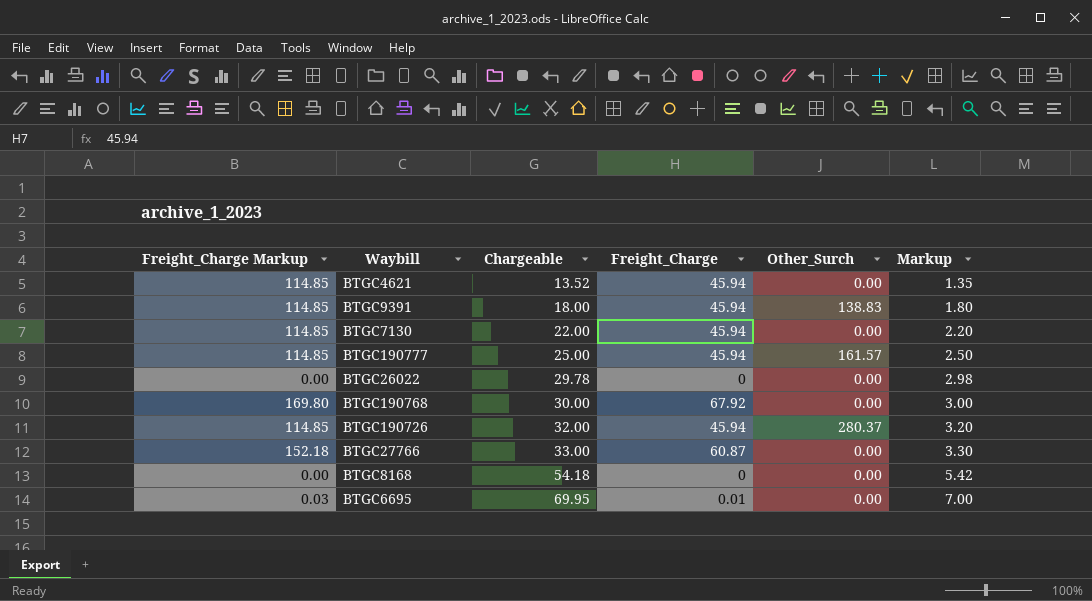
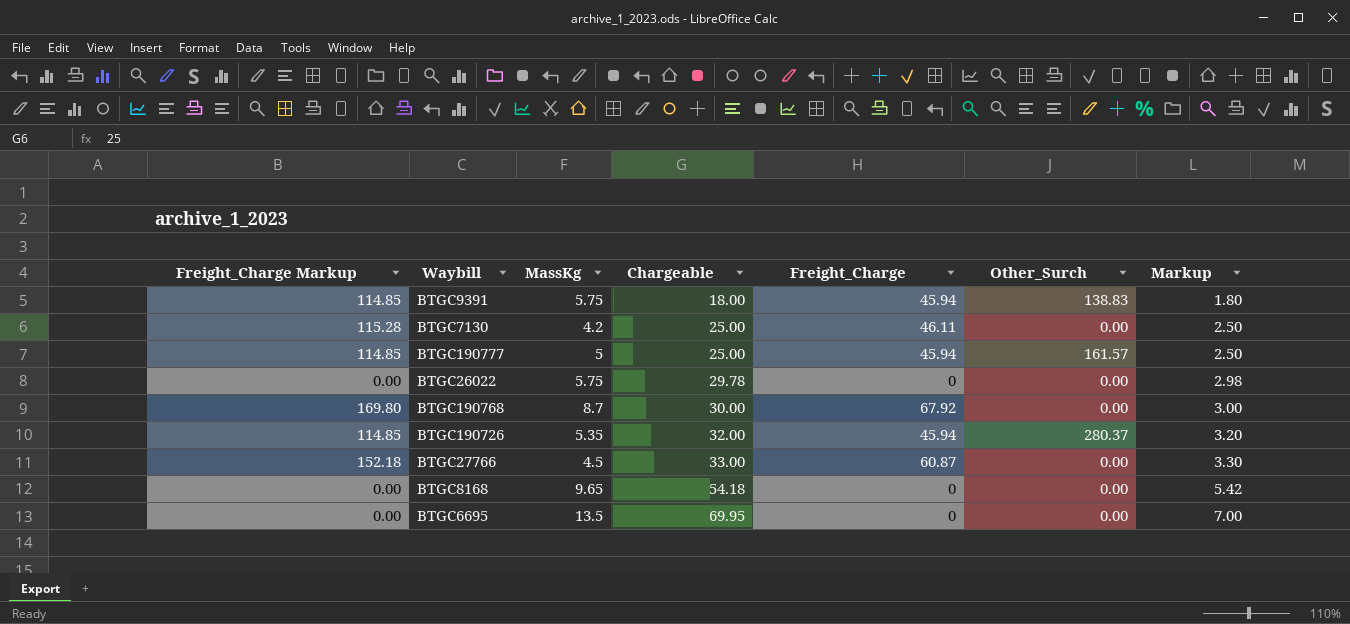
column MassKg | position: none -> 3
row BTGC4621: 114.85 | 13.52 | 45.94 | 0.00 | 1.35 -> none
BTGC7130 | Freight_Charge Markup: 114.85 -> 115.28
BTGC7130 | Chargeable: 22.00 -> 25.00
BTGC7130 | Freight_Charge: 45.94 -> 46.11
BTGC7130 | Markup: 2.20 -> 2.50
BTGC6695 | Freight_Charge Markup: 0.03 -> 0.00
BTGC6695 | Freight_Charge: 0.01 -> 0

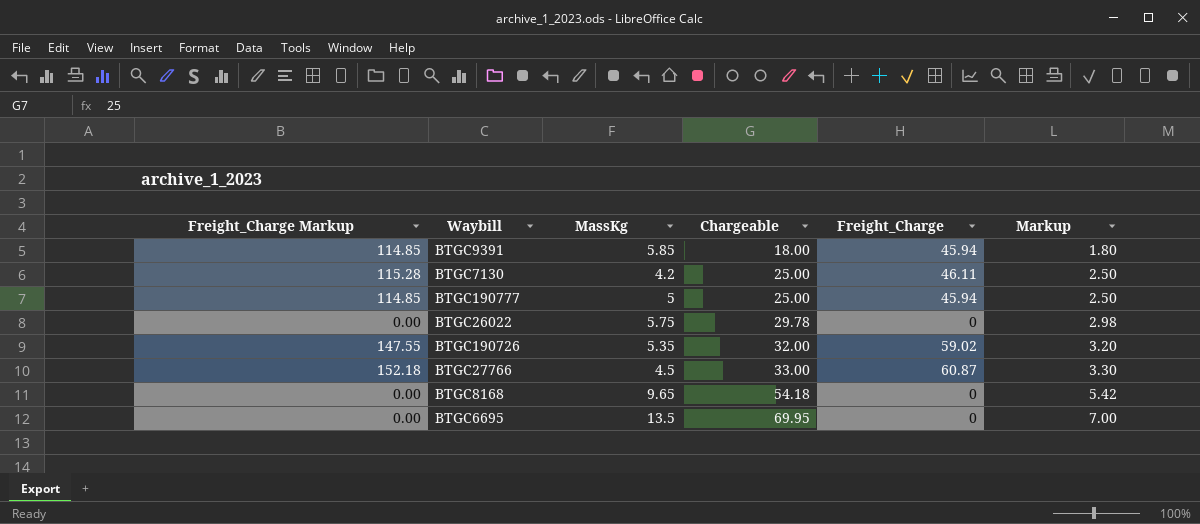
column Other_Surch | position: 6 -> none
row BTGC190768: 169.80 | 8.7 | 30.00 | 67.92 | 0.00 | 3.00 -> none
BTGC9391 | MassKg: 5.75 -> 5.85
BTGC190726 | Freight_Charge Markup: 114.85 -> 147.55
BTGC190726 | Freight_Charge: 45.94 -> 59.02

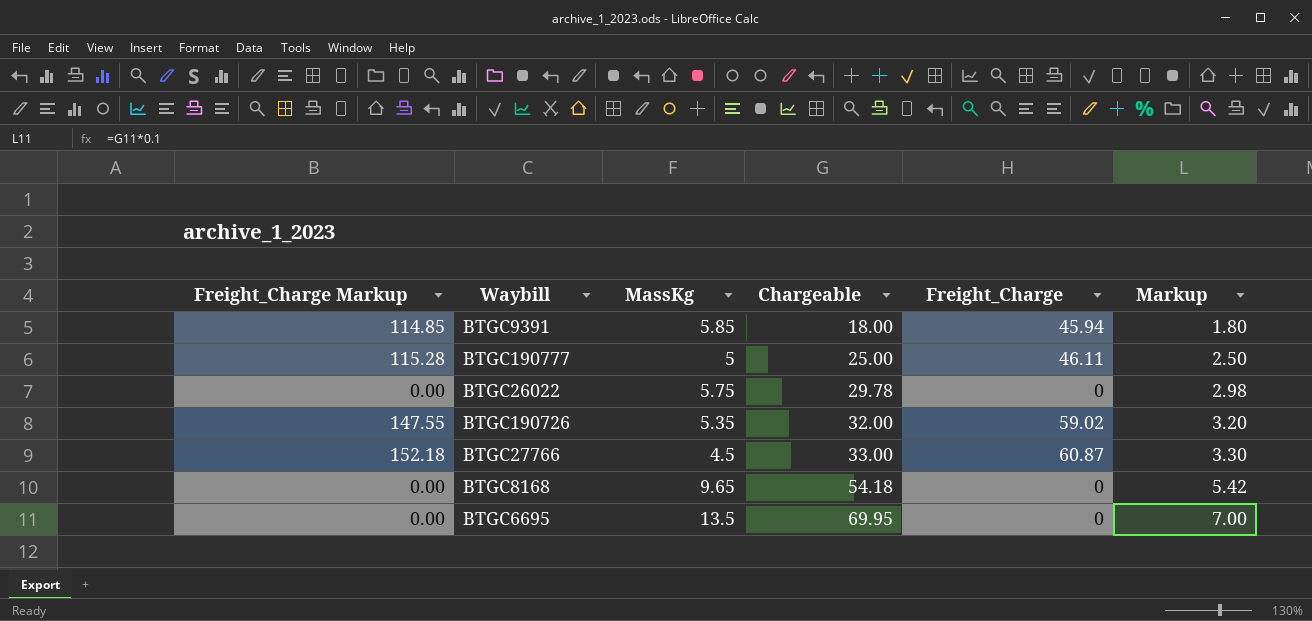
row BTGC7130: 115.28 | 4.2 | 25.00 | 46.11 | 2.50 -> none
BTGC190777 | Freight_Charge Markup: 114.85 -> 115.28
BTGC190777 | Freight_Charge: 45.94 -> 46.11

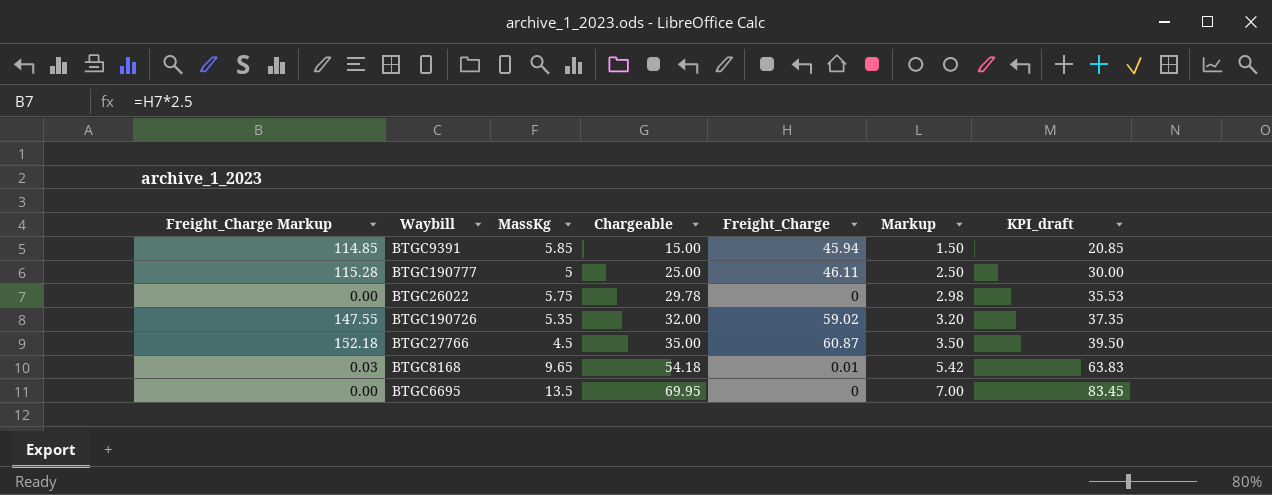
column KPI_draft | formula: none -> [MassKg] + [Chargeable]
BTGC9391 | Chargeable: 18.00 -> 15.00
BTGC9391 | Markup: 1.80 -> 1.50
BTGC27766 | Chargeable: 33.00 -> 35.00
BTGC27766 | Markup: 3.30 -> 3.50
BTGC8168 | Freight_Charge Markup: 0.00 -> 0.03
BTGC8168 | Freight_Charge: 0 -> 0.01

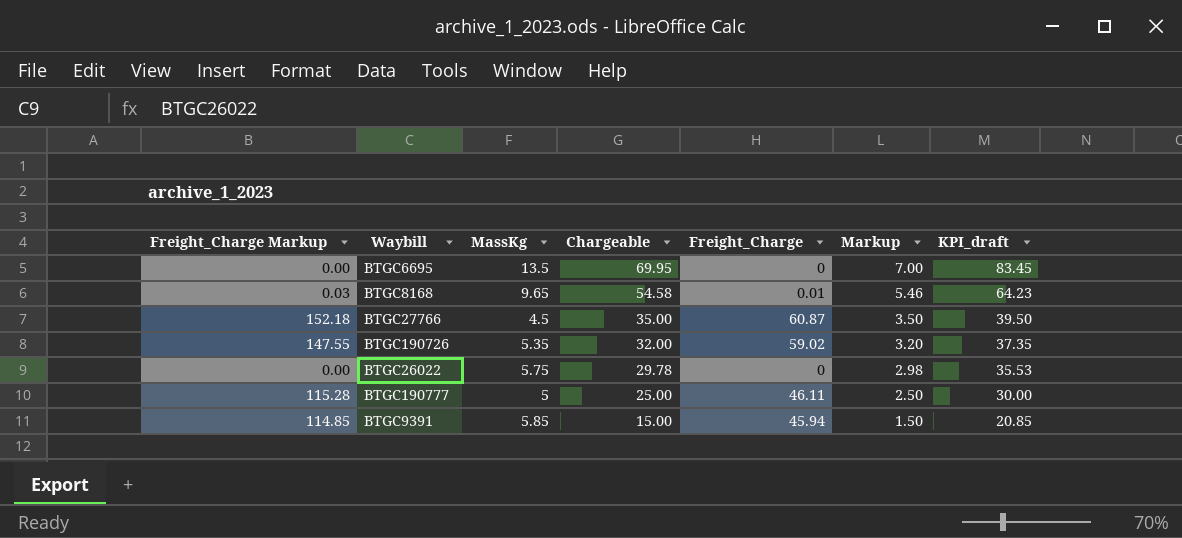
row order: Chargeable ascending -> Chargeable descending
BTGC8168 | Chargeable: 54.18 -> 54.58
BTGC8168 | Markup: 5.42 -> 5.46
BTGC8168 | KPI_draft: 63.83 -> 64.23

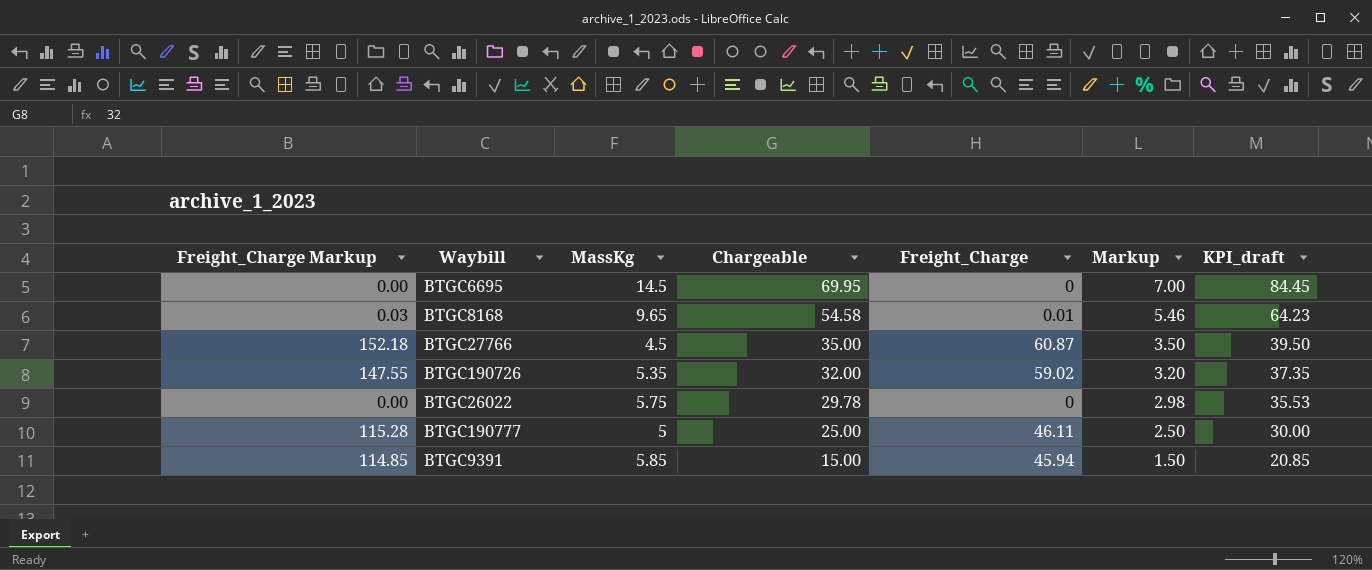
BTGC6695 | MassKg: 13.5 -> 14.5
BTGC6695 | KPI_draft: 83.45 -> 84.45

